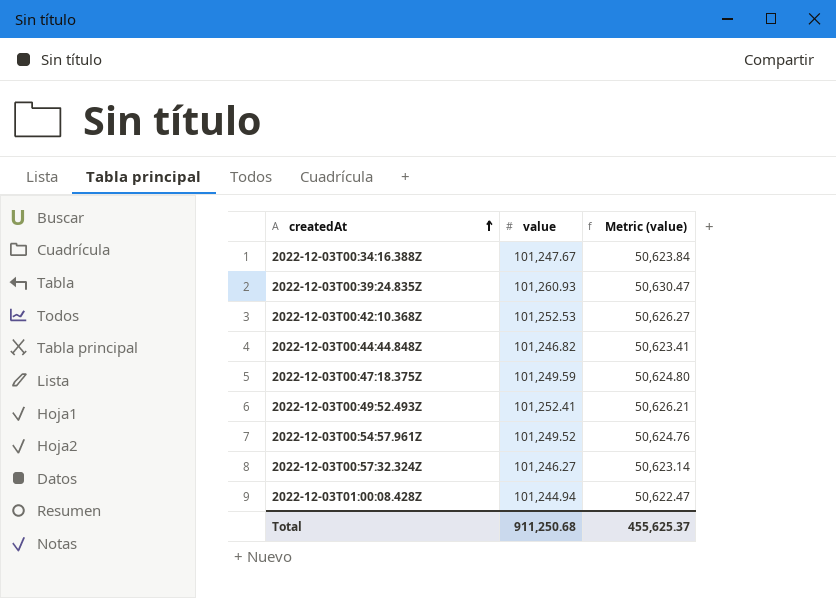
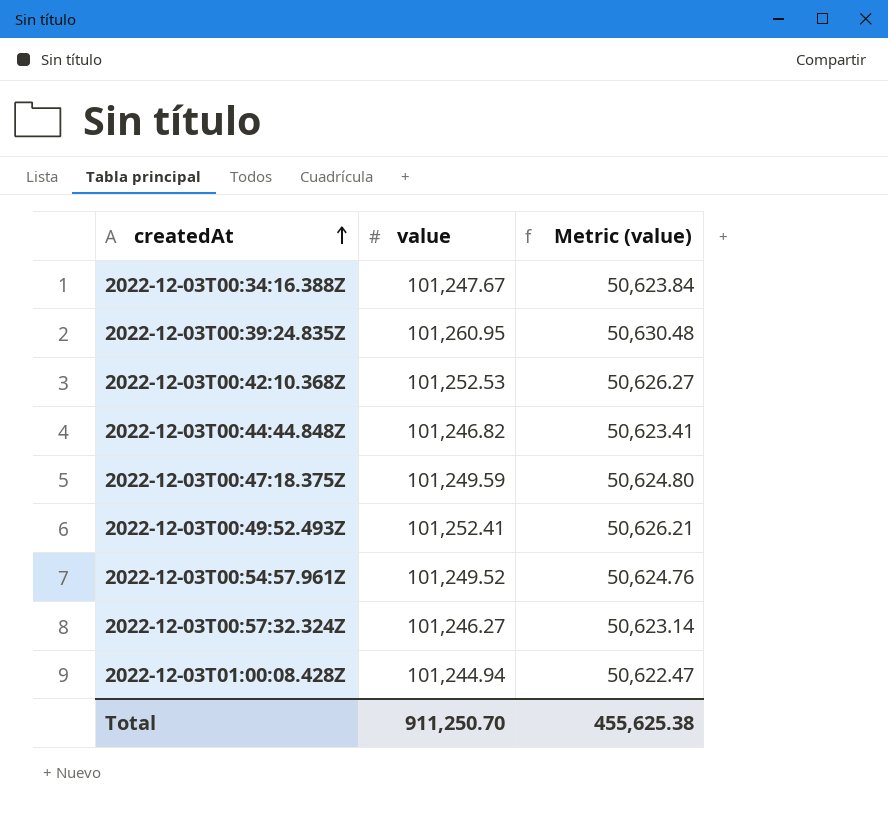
2022-12-03T00:39:24.835Z | value: 101,260.93 -> 101,260.95
2022-12-03T00:39:24.835Z | Metric (value): 50,630.47 -> 50,630.48
Total | value: 911,250.68 -> 911,250.70
Total | Metric (value): 455,625.37 -> 455,625.38

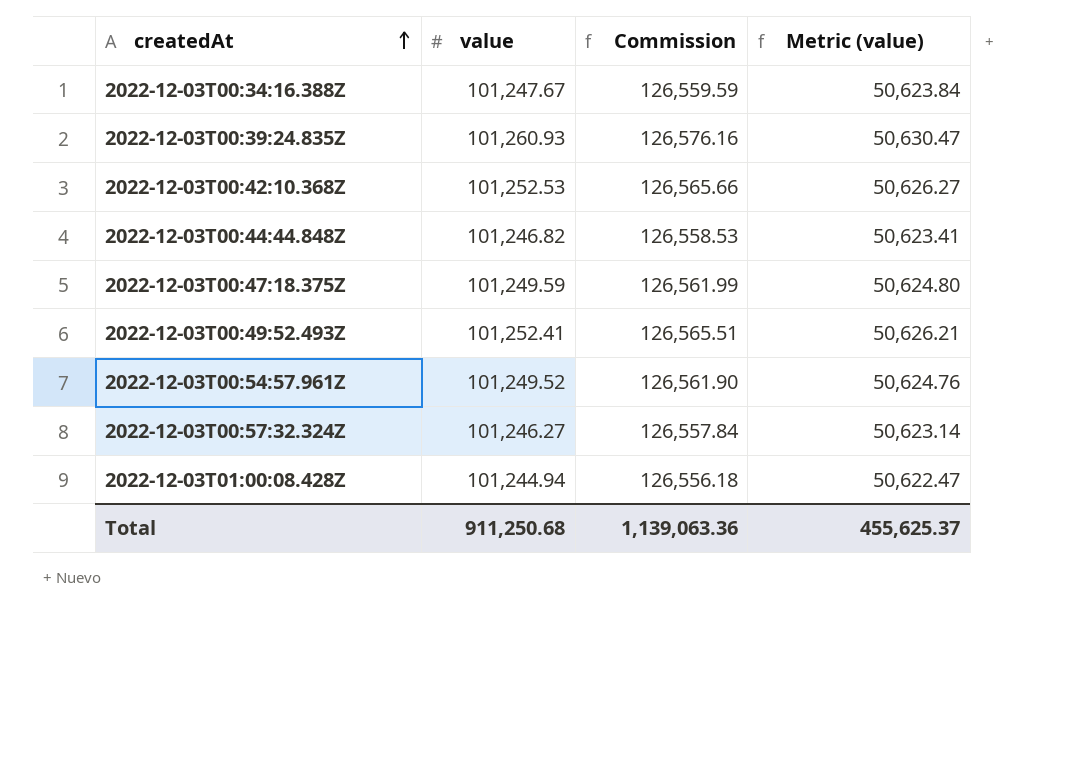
column Commission | formula: none -> [value] * 1.25
2022-12-03T00:39:24.835Z | value: 101,260.95 -> 101,260.93
2022-12-03T00:39:24.835Z | Metric (value): 50,630.48 -> 50,630.47
Total | value: 911,250.70 -> 911,250.68
Total | Metric (value): 455,625.38 -> 455,625.37

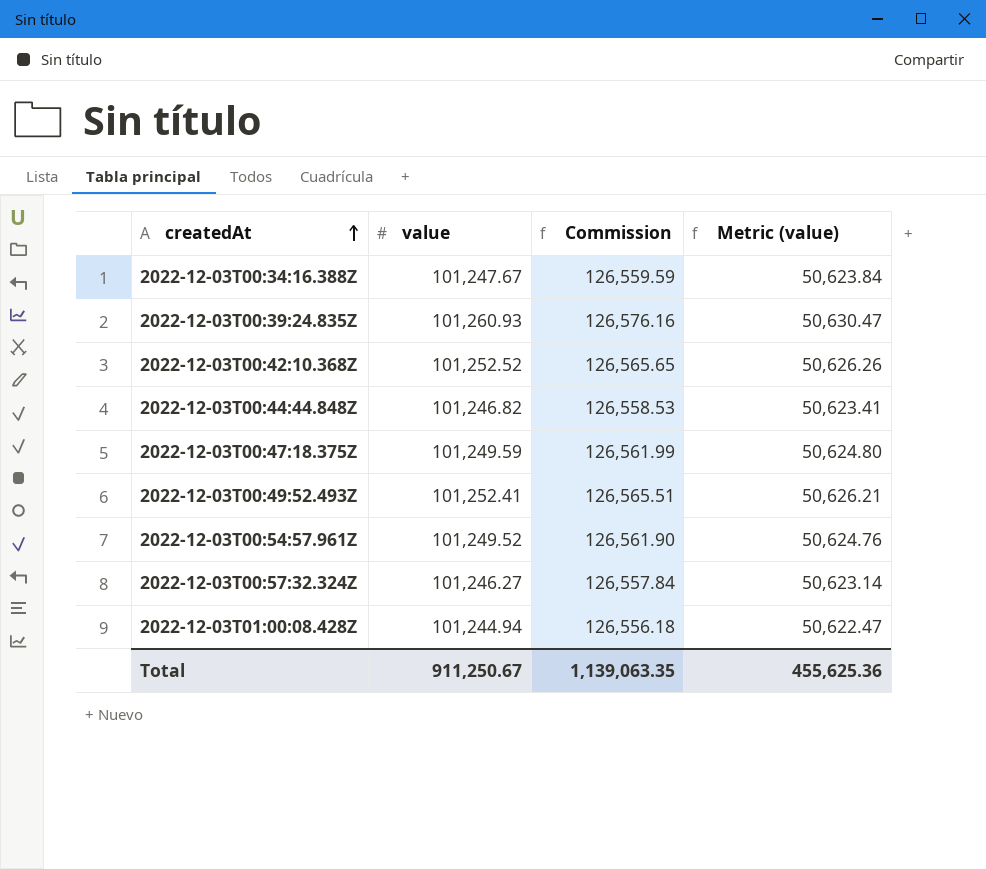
2022-12-03T00:42:10.368Z | value: 101,252.53 -> 101,252.52
2022-12-03T00:42:10.368Z | Commission: 126,565.66 -> 126,565.65
2022-12-03T00:42:10.368Z | Metric (value): 50,626.27 -> 50,626.26
Total | value: 911,250.68 -> 911,250.67
Total | Commission: 1,139,063.36 -> 1,139,063.35
Total | Metric (value): 455,625.37 -> 455,625.36

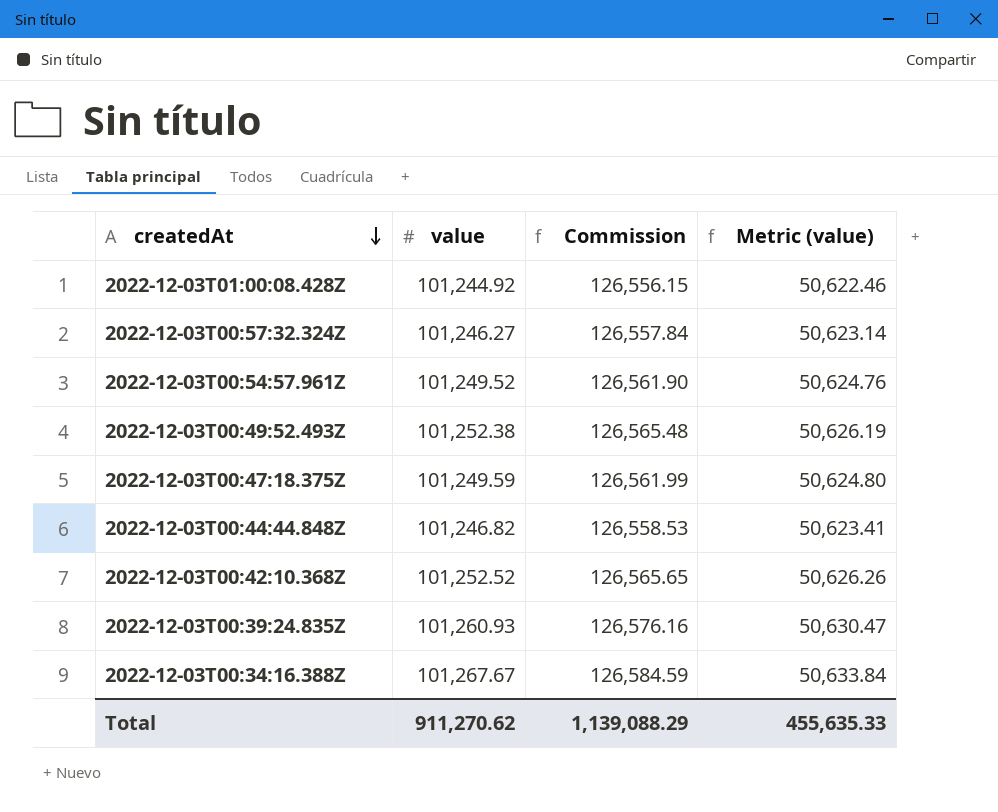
row order: createdAt ascending -> createdAt descending
2022-12-03T01:00:08.428Z | value: 101,244.94 -> 101,244.92
2022-12-03T01:00:08.428Z | Commission: 126,556.18 -> 126,556.15
2022-12-03T01:00:08.428Z | Metric (value): 50,622.47 -> 50,622.46
2022-12-03T00:49:52.493Z | value: 101,252.41 -> 101,252.38
2022-12-03T00:49:52.493Z | Commission: 126,565.51 -> 126,565.48
2022-12-03T00:49:52.493Z | Metric (value): 50,626.21 -> 50,626.19
2022-12-03T00:34:16.388Z | value: 101,247.67 -> 101,267.67
2022-12-03T00:34:16.388Z | Commission: 126,559.59 -> 126,584.59
2022-12-03T00:34:16.388Z | Metric (value): 50,623.84 -> 50,633.84
Total | value: 911,250.67 -> 911,270.62
Total | Commission: 1,139,063.35 -> 1,139,088.29
Total | Metric (value): 455,625.36 -> 455,635.33

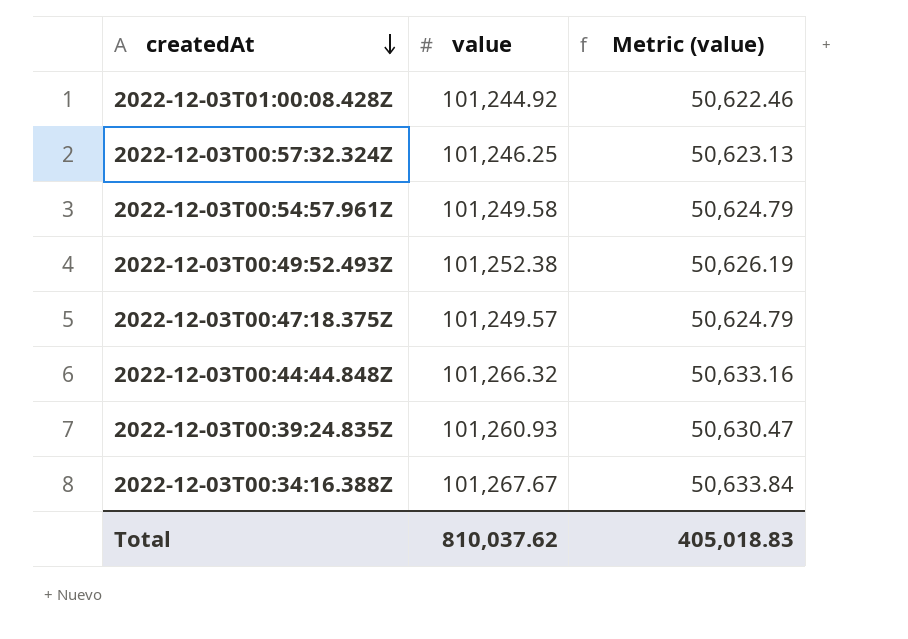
column Commission | formula: [value] * 1.25 -> none
row 2022-12-03T00:42:10.368Z: 101,252.52 | 126,565.65 | 50,626.26 -> none
2022-12-03T00:57:32.324Z | value: 101,246.27 -> 101,246.25
2022-12-03T00:57:32.324Z | Metric (value): 50,623.14 -> 50,623.13
2022-12-03T00:54:57.961Z | value: 101,249.52 -> 101,249.58
2022-12-03T00:54:57.961Z | Metric (value): 50,624.76 -> 50,624.79
2022-12-03T00:47:18.375Z | value: 101,249.59 -> 101,249.57
2022-12-03T00:47:18.375Z | Metric (value): 50,624.80 -> 50,624.79
2022-12-03T00:44:44.848Z | value: 101,246.82 -> 101,266.32
2022-12-03T00:44:44.848Z | Metric (value): 50,623.41 -> 50,633.16
Total | value: 911,270.62 -> 810,037.62
Total | Metric (value): 455,635.33 -> 405,018.83

